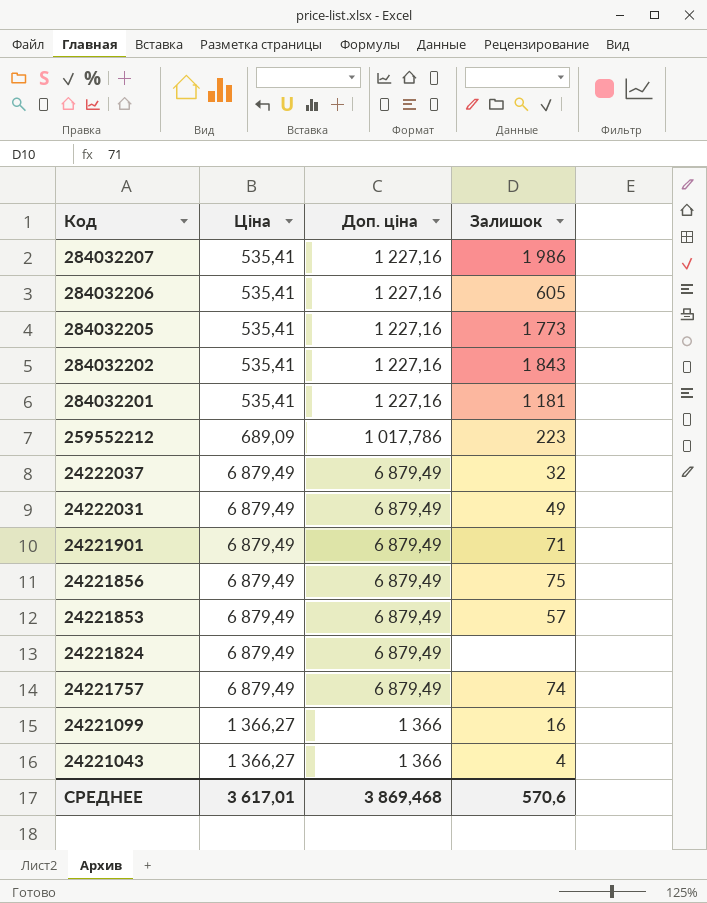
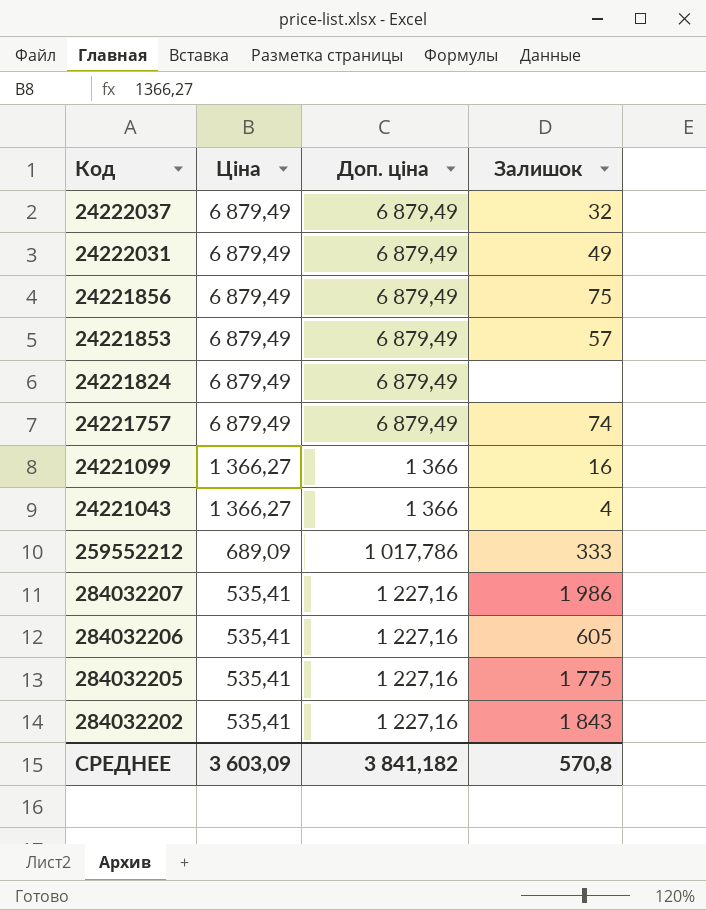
row order: Код descending -> Ціна descending
row 284032201: 535,41 | 1 227,16 | 1 181 -> none
row 24221901: 6 879,49 | 6 879,49 | 71 -> none
259552212 | Залишок: 223 -> 333
284032205 | Залишок: 1 773 -> 1 775
СРЕДНЕЕ | Ціна: 3 617,01 -> 3 603,09
СРЕДНЕЕ | Доп. ціна: 3 869,468 -> 3 841,182
СРЕДНЕЕ | Залишок: 570,6 -> 570,8

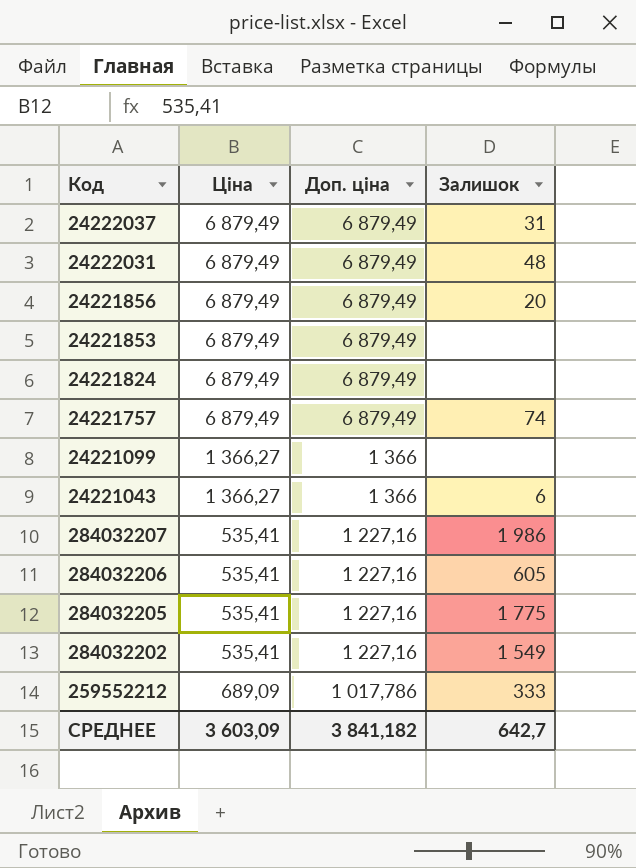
row order: Ціна descending -> Доп. ціна descending
24222037 | Залишок: 32 -> 31
24222031 | Залишок: 49 -> 48
24221856 | Залишок: 75 -> 20
24221853 | Залишок: 57 -> none
24221099 | Залишок: 16 -> none
24221043 | Залишок: 4 -> 6
284032202 | Залишок: 1 843 -> 1 549
СРЕДНЕЕ | Залишок: 570,8 -> 642,7

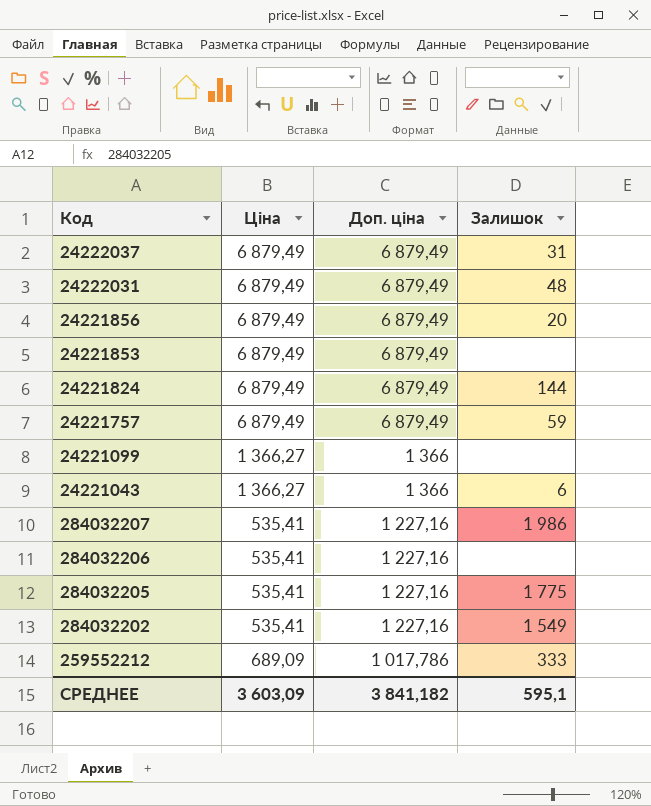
24221824 | Залишок: none -> 144
24221757 | Залишок: 74 -> 59
284032206 | Залишок: 605 -> none
СРЕДНЕЕ | Залишок: 642,7 -> 595,1

